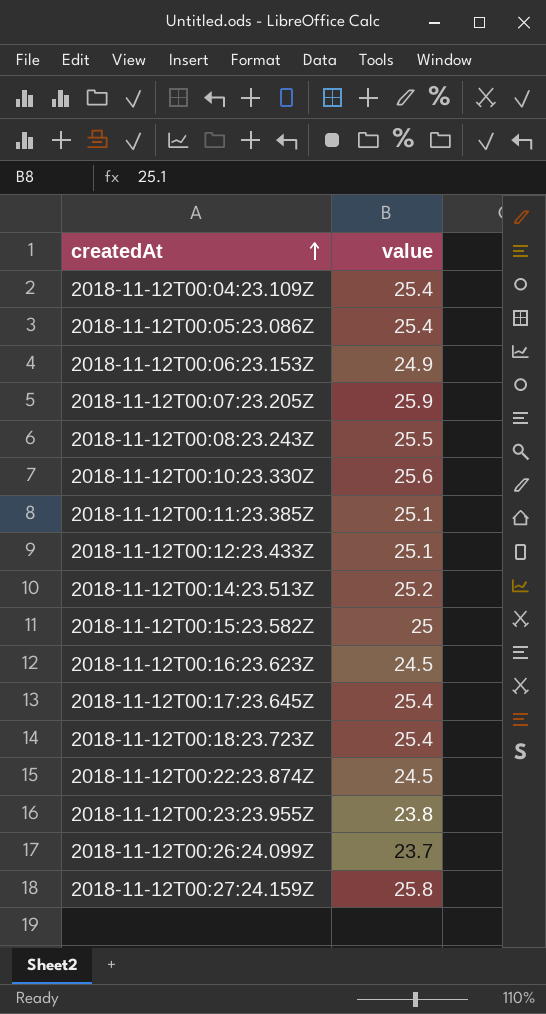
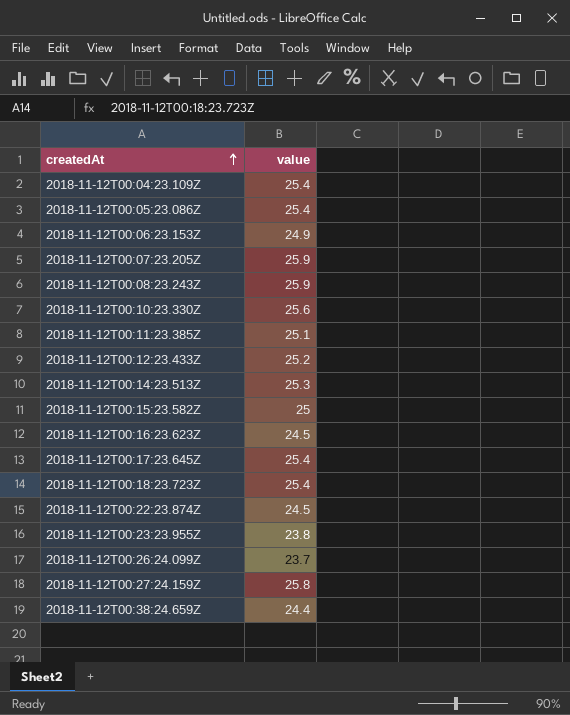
2018-11-12T00:08:23.243Z | value: 25.5 -> 25.9
2018-11-12T00:12:23.433Z | value: 25.1 -> 25.2
2018-11-12T00:14:23.513Z | value: 25.2 -> 25.3
row 2018-11-12T00:38:24.659Z: none -> 24.4

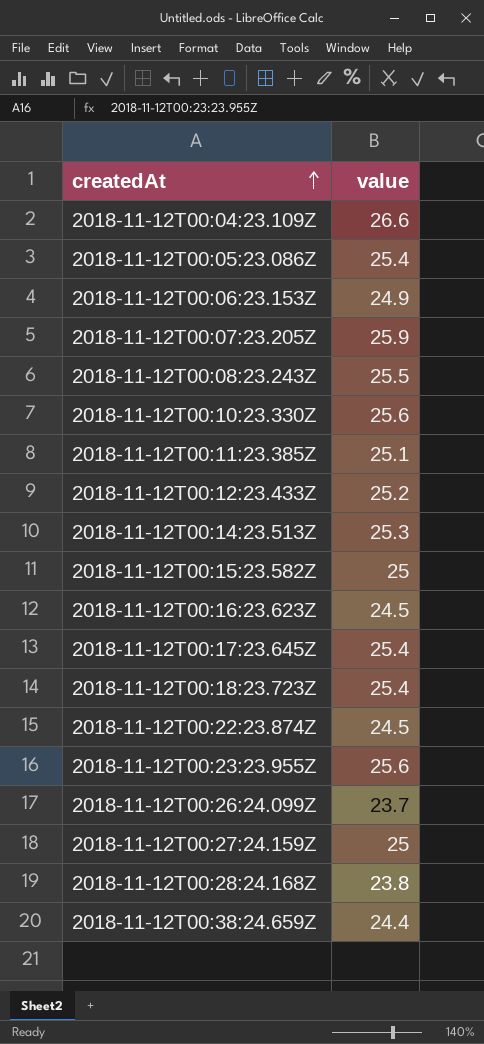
2018-11-12T00:04:23.109Z | value: 25.4 -> 26.6
2018-11-12T00:08:23.243Z | value: 25.9 -> 25.5
2018-11-12T00:23:23.955Z | value: 23.8 -> 25.6
2018-11-12T00:27:24.159Z | value: 25.8 -> 25
row 2018-11-12T00:28:24.168Z: none -> 23.8

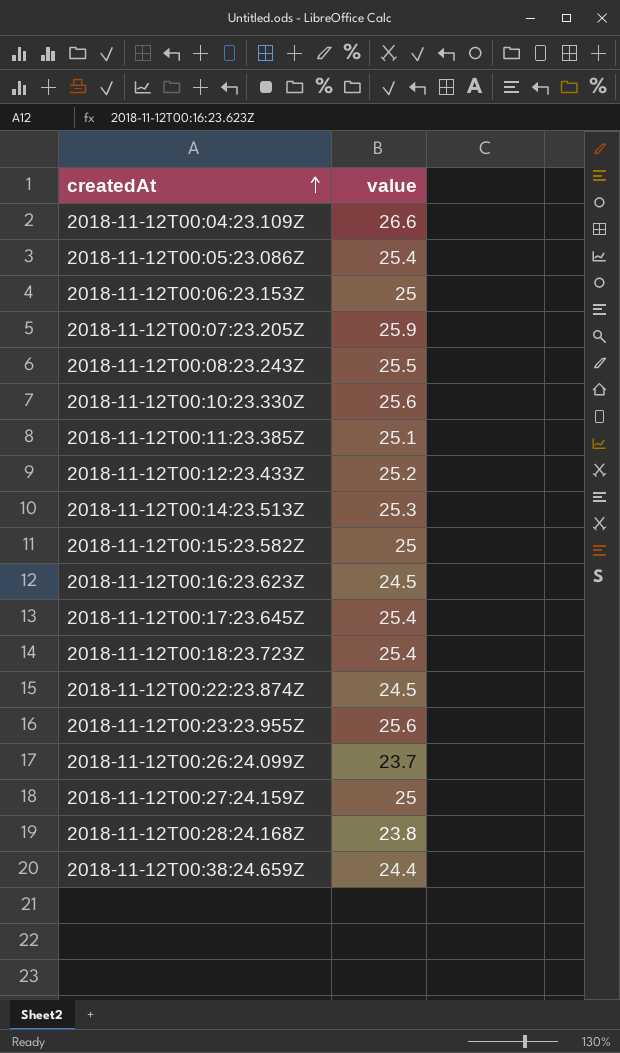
2018-11-12T00:06:23.153Z | value: 24.9 -> 25

